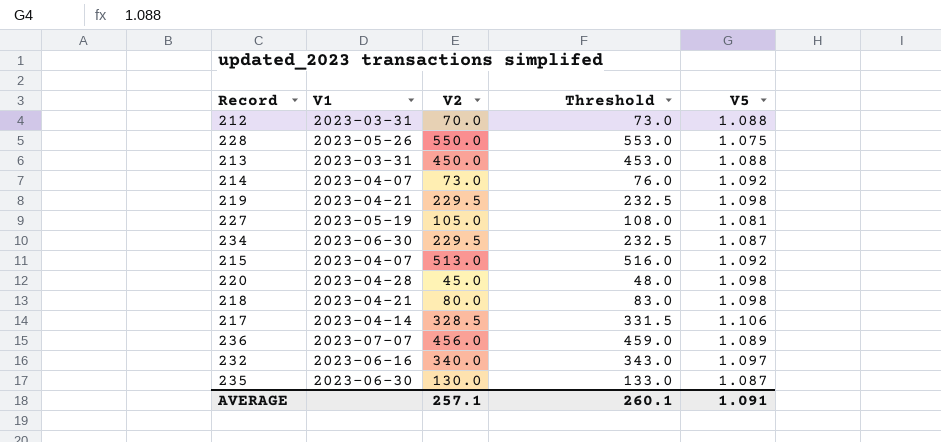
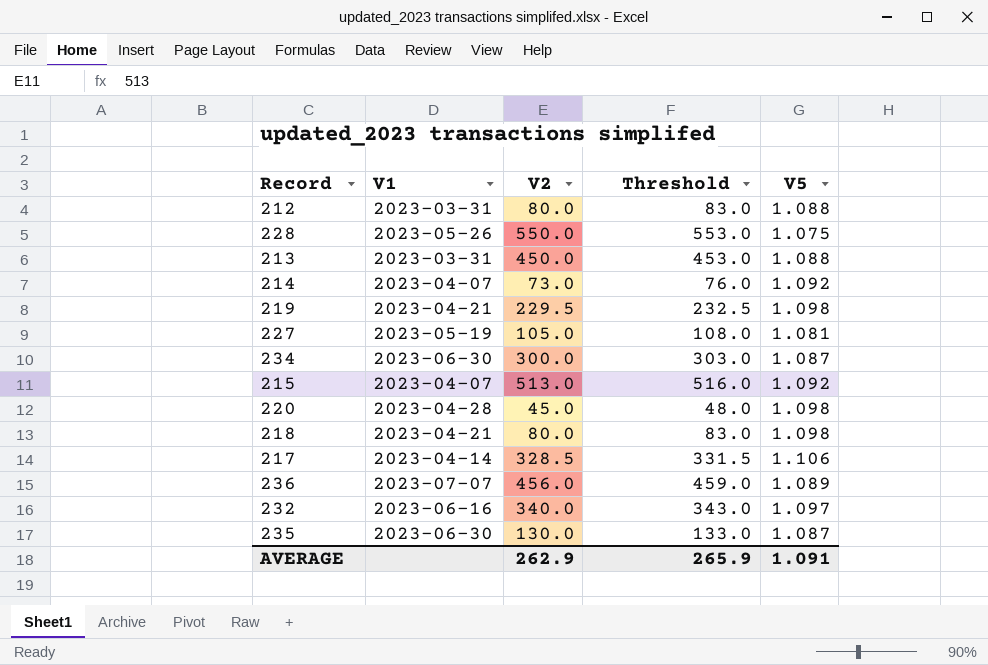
212 | V2: 70.0 -> 80.0
212 | Threshold: 73.0 -> 83.0
234 | V2: 229.5 -> 300.0
234 | Threshold: 232.5 -> 303.0
AVERAGE | V2: 257.1 -> 262.9
AVERAGE | Threshold: 260.1 -> 265.9

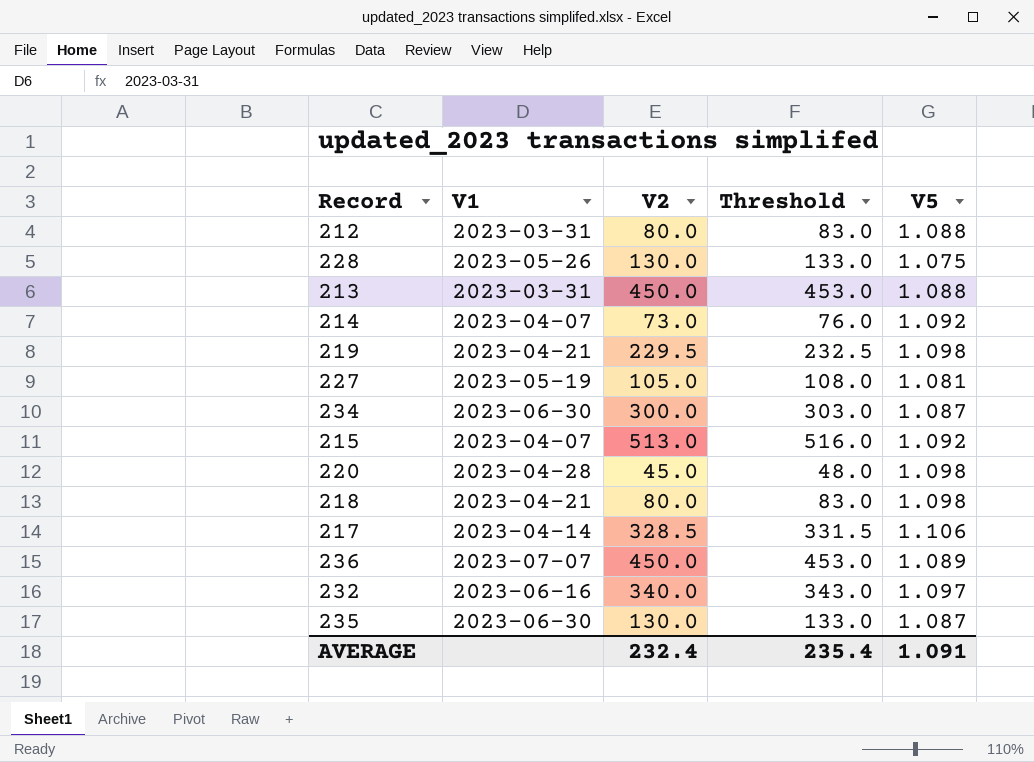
228 | V2: 550.0 -> 130.0
228 | Threshold: 553.0 -> 133.0
236 | V2: 456.0 -> 450.0
236 | Threshold: 459.0 -> 453.0
AVERAGE | V2: 262.9 -> 232.4
AVERAGE | Threshold: 265.9 -> 235.4

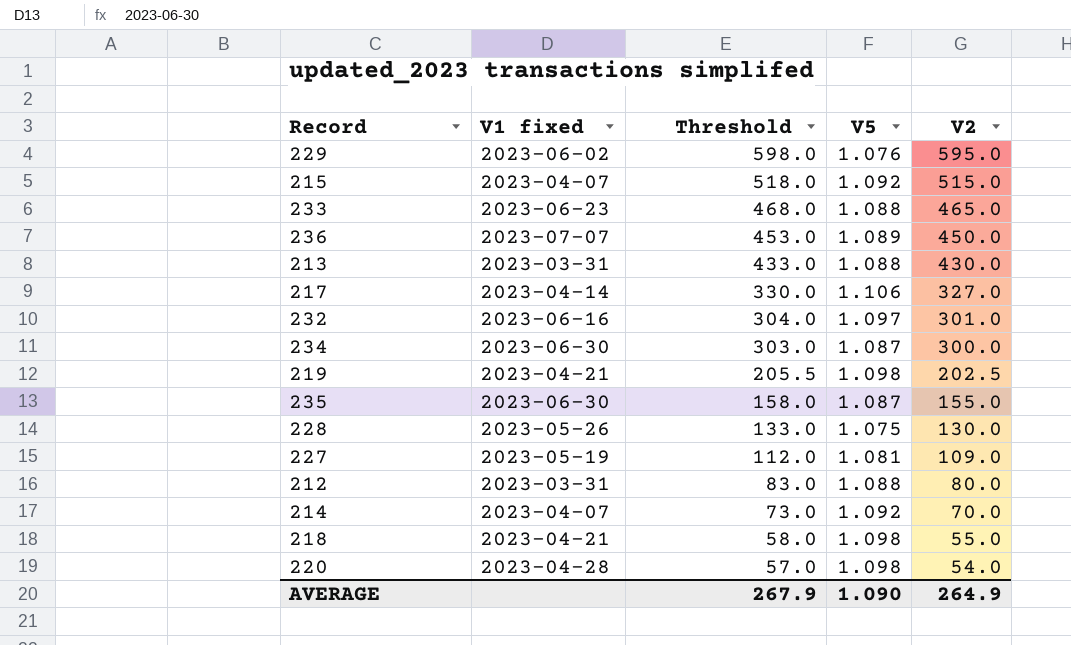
row order: none -> Threshold descending
column name: V1 -> V1 fixed
column V2 | position: 3 -> 5
row 229: none -> 2023-06-02 | 598.0 | 1.076 | 595.0
215 | Threshold: 516.0 -> 518.0
215 | V2: 513.0 -> 515.0
row 233: none -> 2023-06-23 | 468.0 | 1.088 | 465.0
213 | Threshold: 453.0 -> 433.0
213 | V2: 450.0 -> 430.0
217 | Threshold: 331.5 -> 330.0
217 | V2: 328.5 -> 327.0
232 | Threshold: 343.0 -> 304.0
232 | V2: 340.0 -> 301.0
219 | Threshold: 232.5 -> 205.5
219 | V2: 229.5 -> 202.5
235 | Threshold: 133.0 -> 158.0
235 | V2: 130.0 -> 155.0
227 | Threshold: 108.0 -> 112.0
227 | V2: 105.0 -> 109.0
214 | Threshold: 76.0 -> 73.0
214 | V2: 73.0 -> 70.0
218 | Threshold: 83.0 -> 58.0
218 | V2: 80.0 -> 55.0
220 | Threshold: 48.0 -> 57.0
220 | V2: 45.0 -> 54.0
AVERAGE | Threshold: 235.4 -> 267.9
AVERAGE | V5: 1.091 -> 1.090
AVERAGE | V2: 232.4 -> 264.9

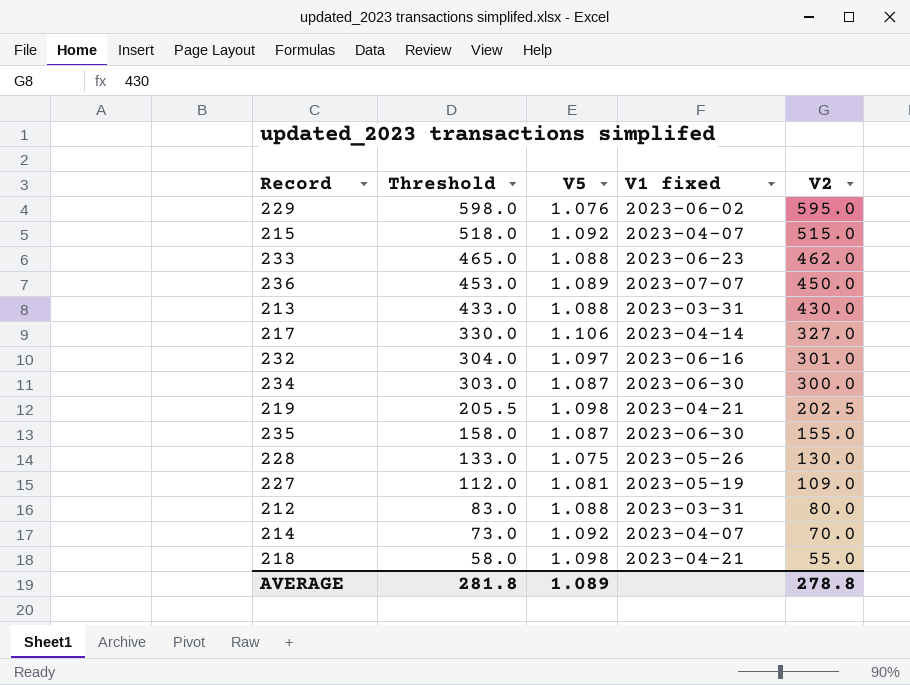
column V1 fixed | position: 2 -> 4
row 220: 2023-04-28 | 57.0 | 1.098 | 54.0 -> none
233 | Threshold: 468.0 -> 465.0
233 | V2: 465.0 -> 462.0
AVERAGE | Threshold: 267.9 -> 281.8
AVERAGE | V5: 1.090 -> 1.089
AVERAGE | V2: 264.9 -> 278.8

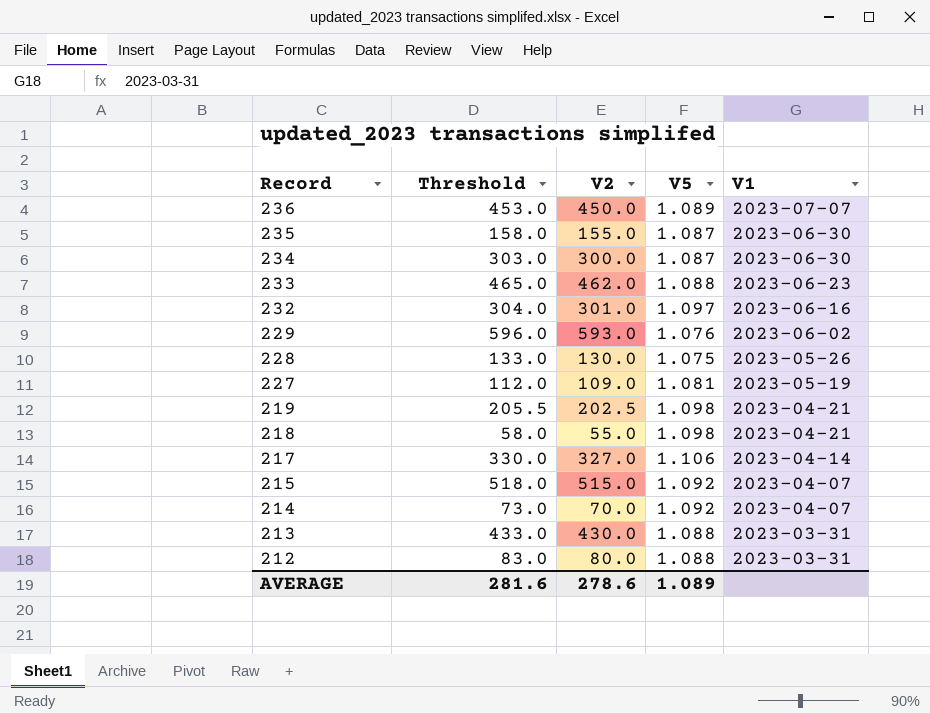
row order: Threshold descending -> Record descending
column V2 | position: 5 -> 3
column name: V1 fixed -> V1
229 | Threshold: 598.0 -> 596.0
229 | V2: 595.0 -> 593.0
AVERAGE | Threshold: 281.8 -> 281.6
AVERAGE | V2: 278.8 -> 278.6

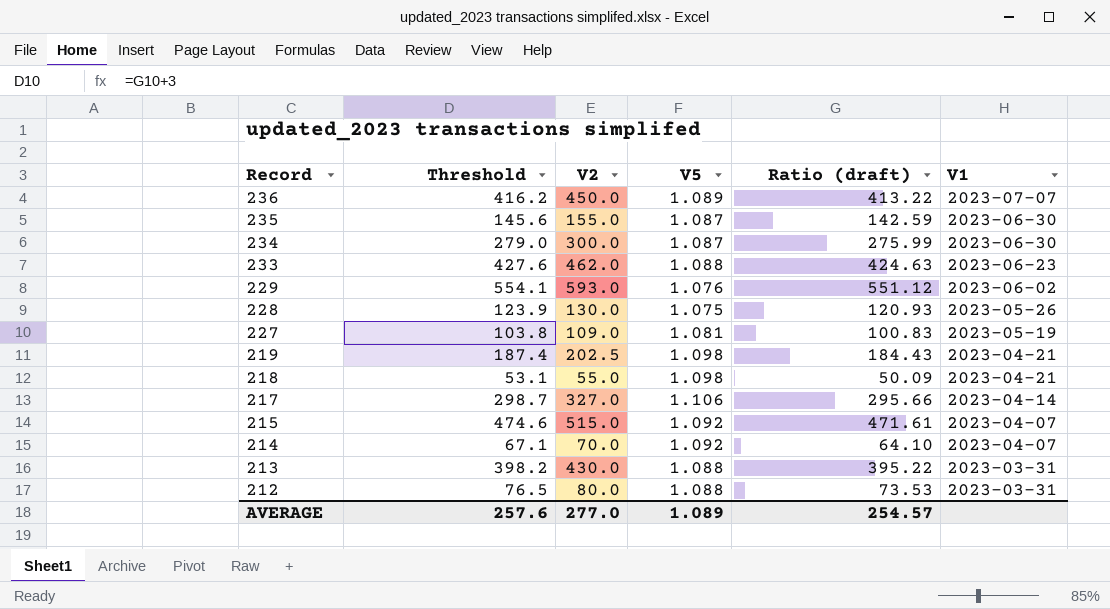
column Threshold | formula: [V2] + 3 -> [Ratio (draft)] + 3
column Ratio (draft) | formula: none -> [V2] / [V5]
row 232: 304.0 | 301.0 | 1.097 | 2023-06-16 -> none
AVERAGE | Threshold: 281.6 -> 257.6
AVERAGE | V2: 278.6 -> 277.0

